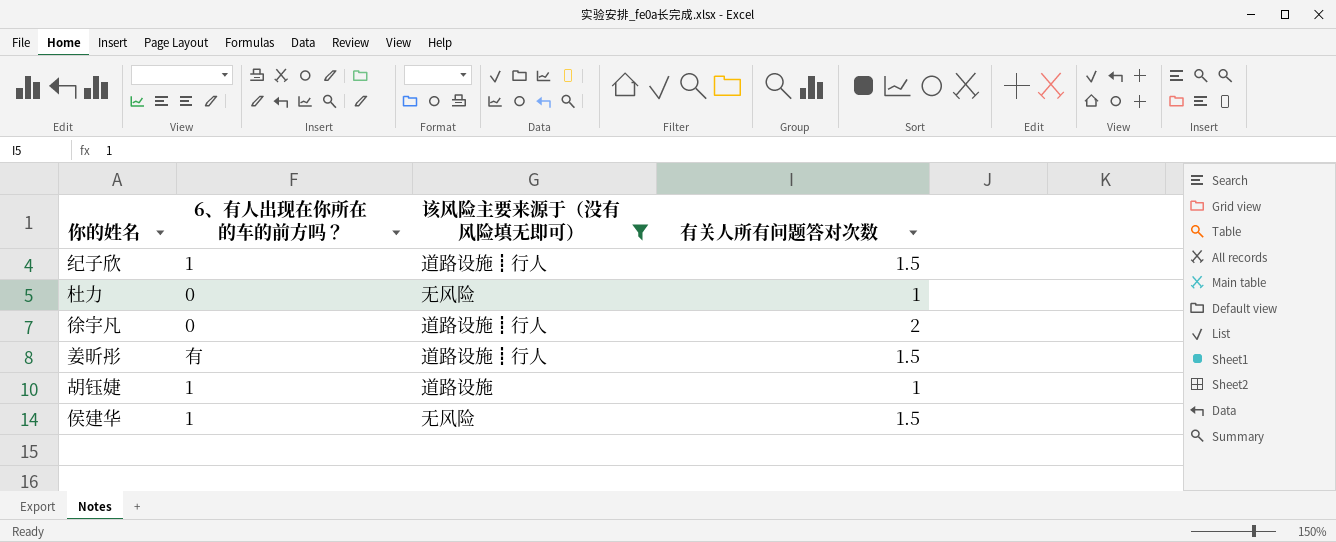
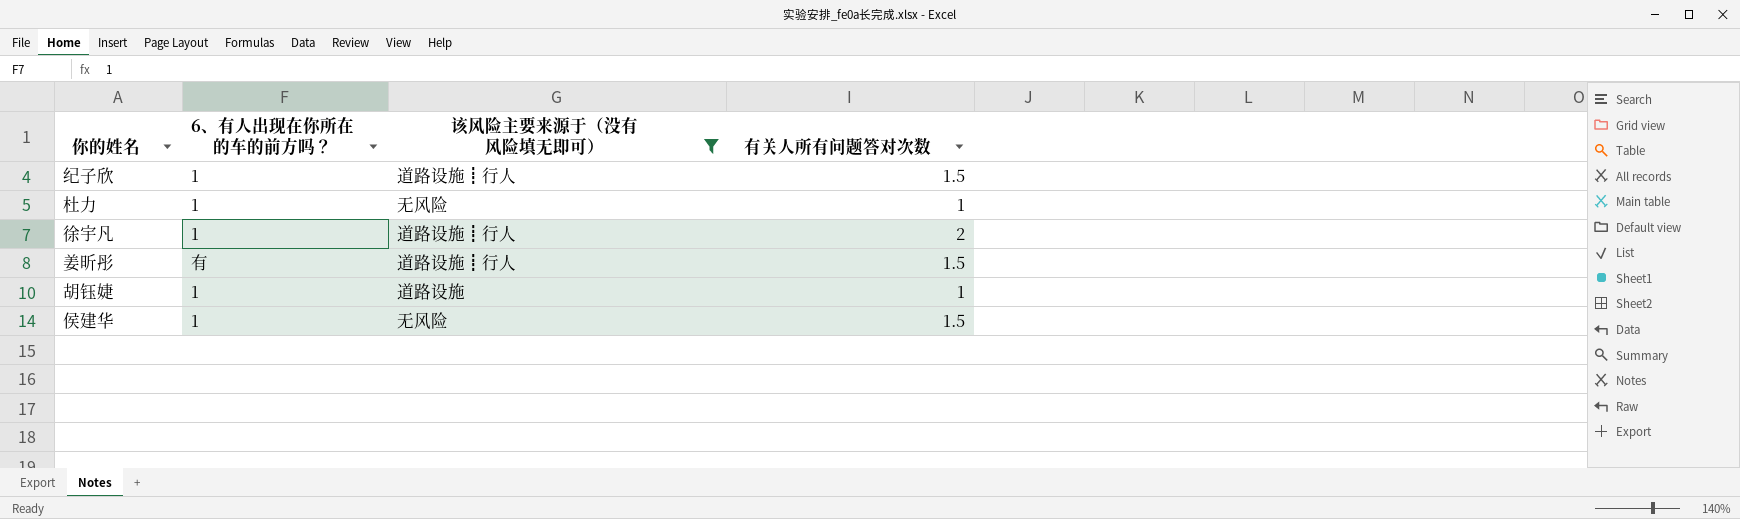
杜力 | 6、有人出现在你所在的车的前方吗？: 0 -> 1
徐宇凡 | 6、有人出现在你所在的车的前方吗？: 0 -> 1

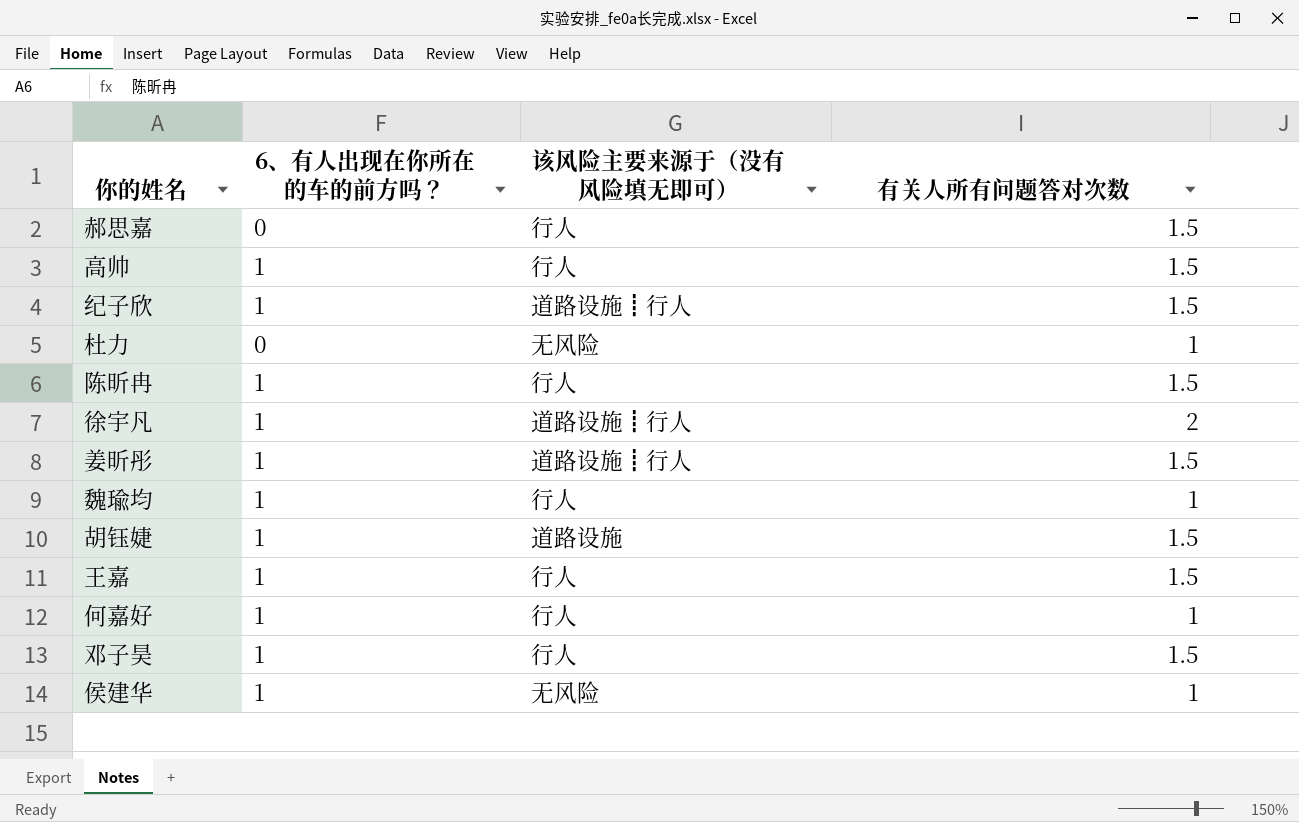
filter: 该风险主要来源于（没有风险填无即可） != 行人 -> none
杜力 | 6、有人出现在你所在的车的前方吗？: 1 -> 0
姜昕彤 | 6、有人出现在你所在的车的前方吗？: 有 -> 1
胡钰婕 | 有关人所有问题答对次数: 1 -> 1.5
侯建华 | 有关人所有问题答对次数: 1.5 -> 1

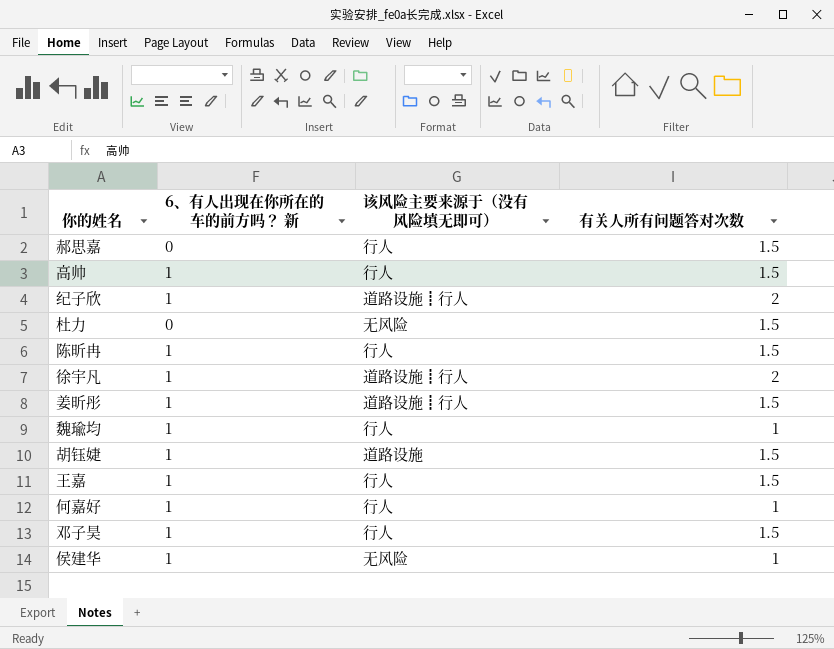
column name: 6、有人出现在你所在的车的前方吗？ -> 6、有人出现在你所在的车的前方吗？ 新
纪子欣 | 有关人所有问题答对次数: 1.5 -> 2
杜力 | 有关人所有问题答对次数: 1 -> 1.5

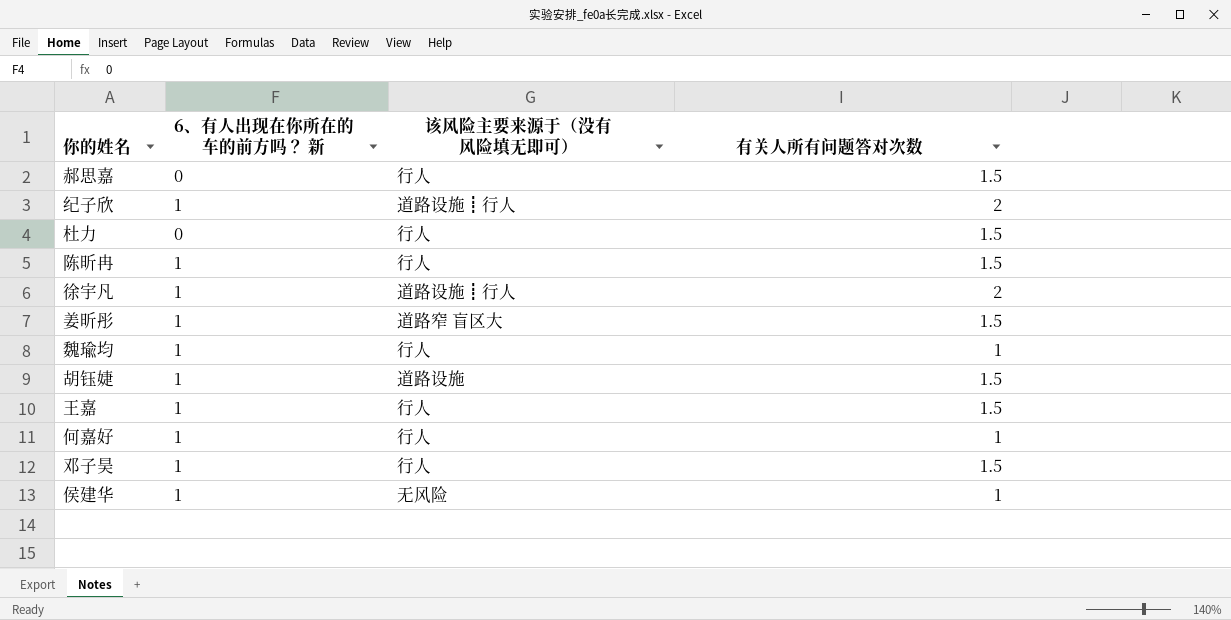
row 高帅: 1 | 行人 | 1.5 -> none
杜力 | 该风险主要来源于（没有风险填无即可）: 无风险 -> 行人
姜昕彤 | 该风险主要来源于（没有风险填无即可）: 道路设施┋行人 -> 道路窄 盲区大

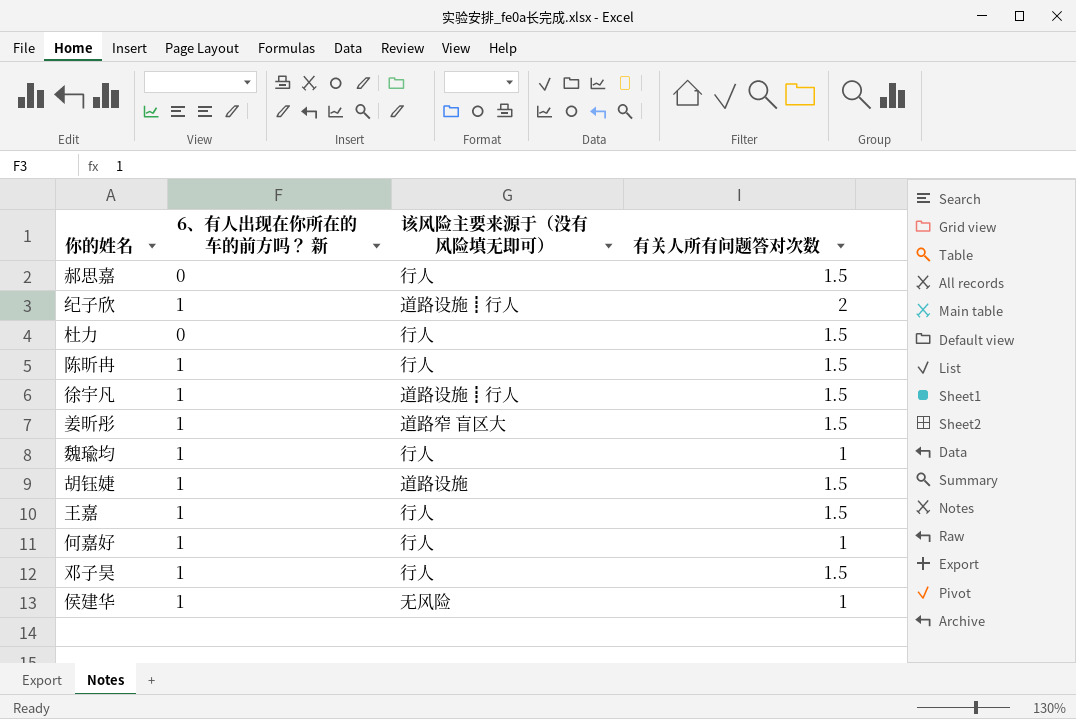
徐宇凡 | 有关人所有问题答对次数: 2 -> 1.5

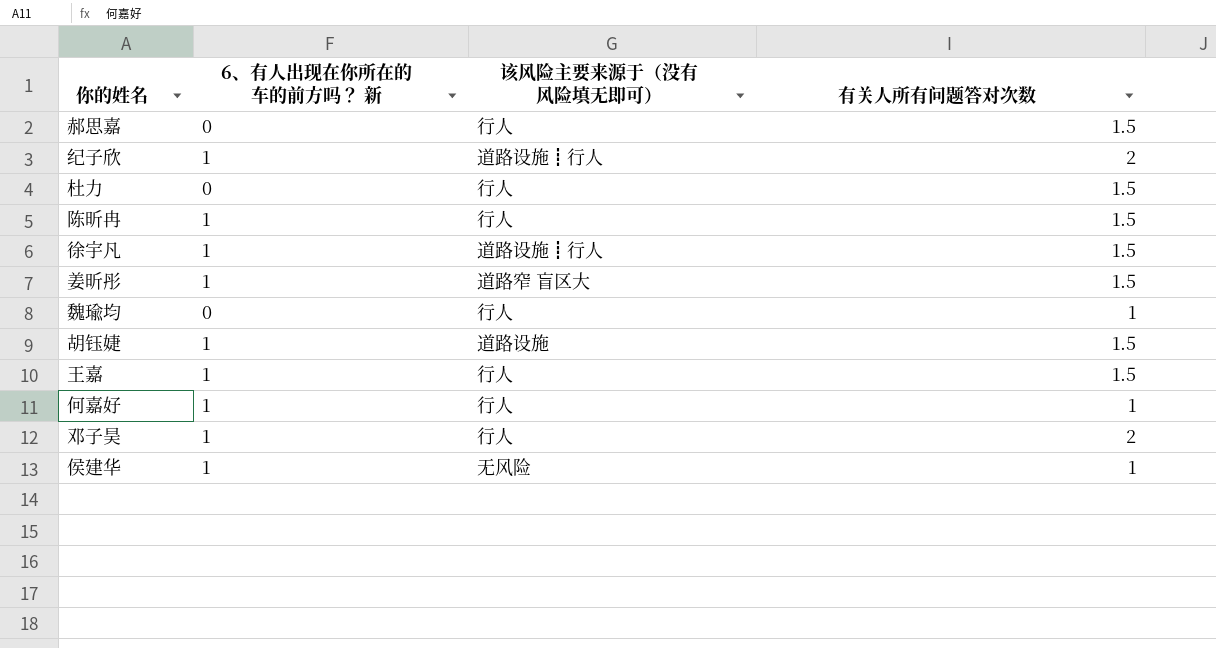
魏瑜均 | 6、有人出现在你所在的车的前方吗？ 新: 1 -> 0
邓子昊 | 有关人所有问题答对次数: 1.5 -> 2

